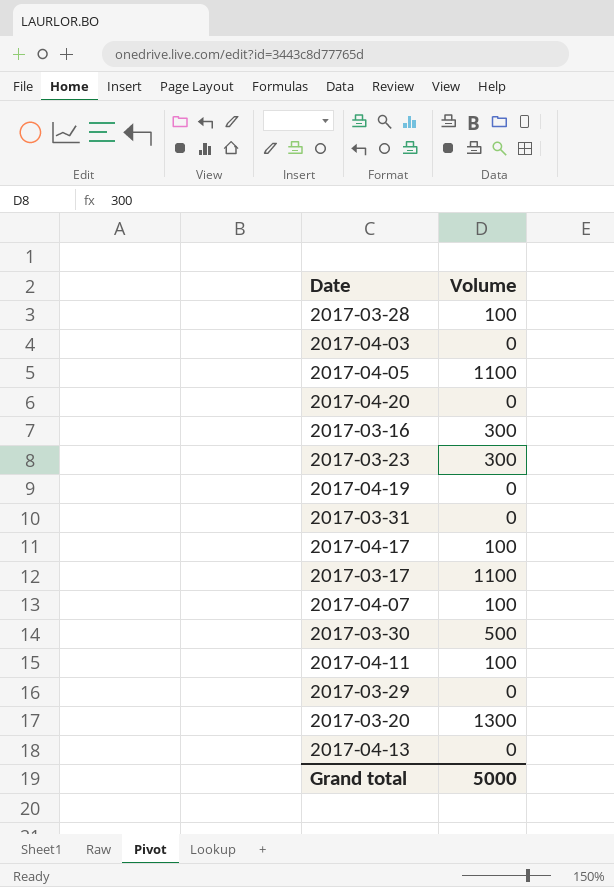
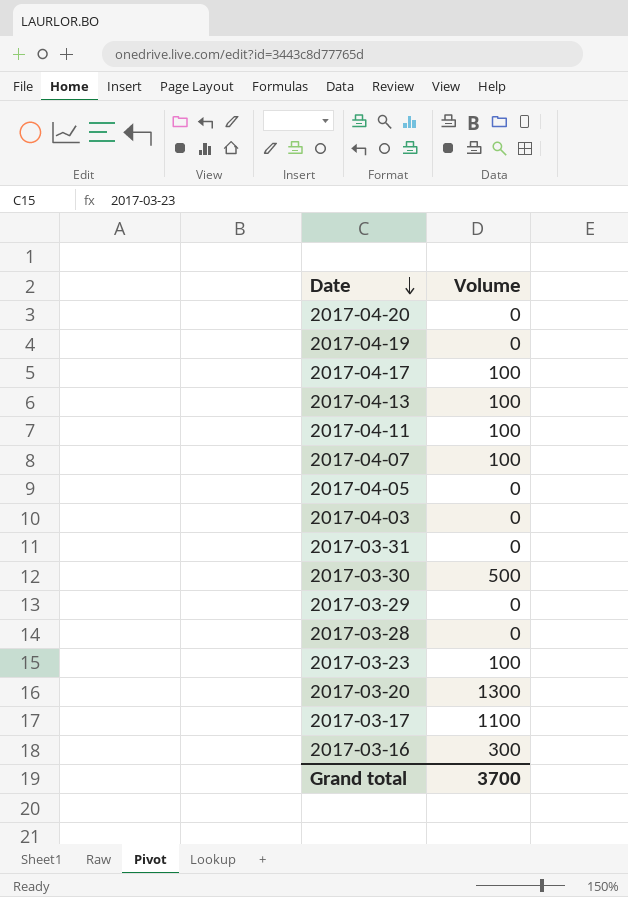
row order: none -> Date descending
2017-04-13 | Volume: 0 -> 100
2017-04-05 | Volume: 1100 -> 0
2017-03-28 | Volume: 100 -> 0
2017-03-23 | Volume: 300 -> 100
Grand total | Volume: 5000 -> 3700

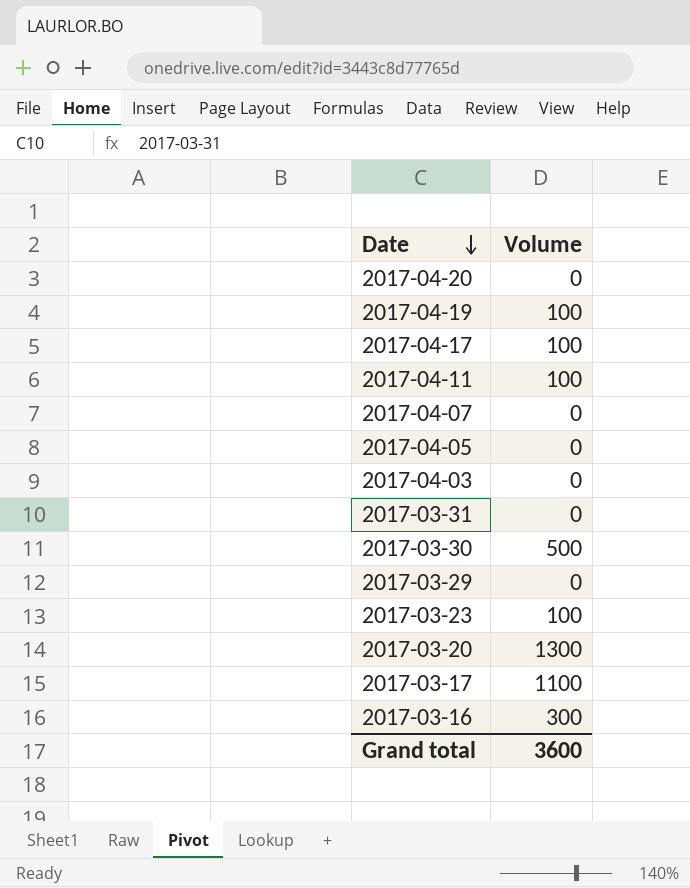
row 2017-04-13: 100 -> none
row 2017-03-28: 0 -> none
2017-04-19 | Volume: 0 -> 100
2017-04-07 | Volume: 100 -> 0
Grand total | Volume: 3700 -> 3600

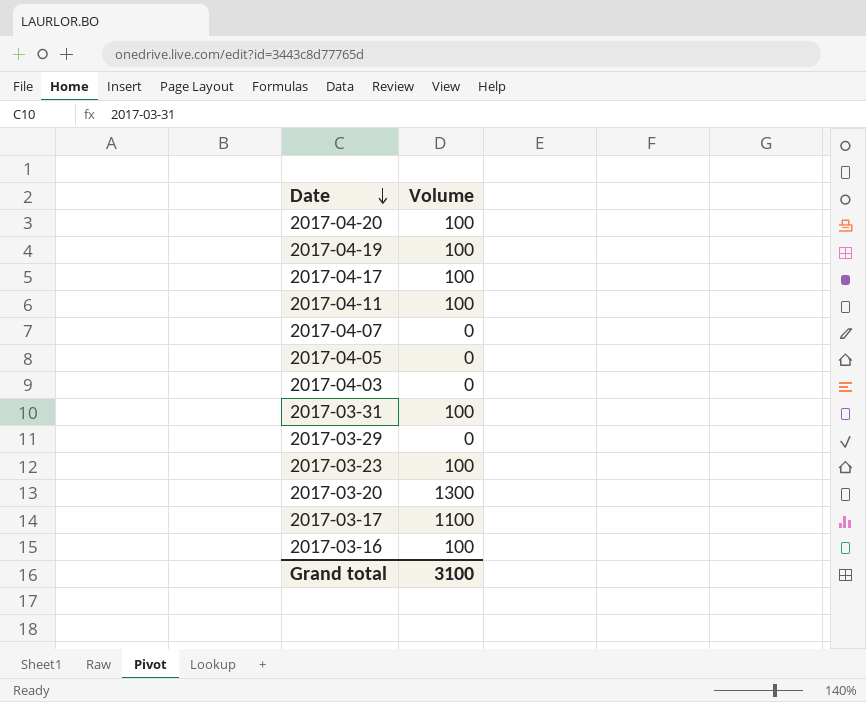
row 2017-03-30: 500 -> none
2017-04-20 | Volume: 0 -> 100
2017-03-31 | Volume: 0 -> 100
2017-03-16 | Volume: 300 -> 100
Grand total | Volume: 3600 -> 3100

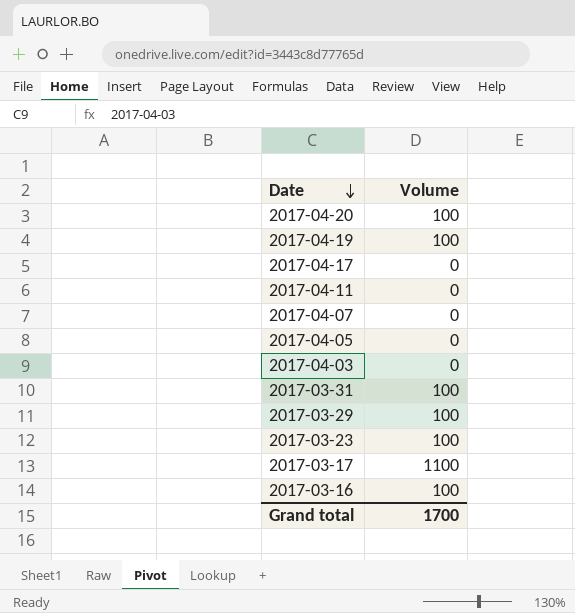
row 2017-03-20: 1300 -> none
2017-04-17 | Volume: 100 -> 0
2017-04-11 | Volume: 100 -> 0
2017-03-29 | Volume: 0 -> 100
Grand total | Volume: 3100 -> 1700

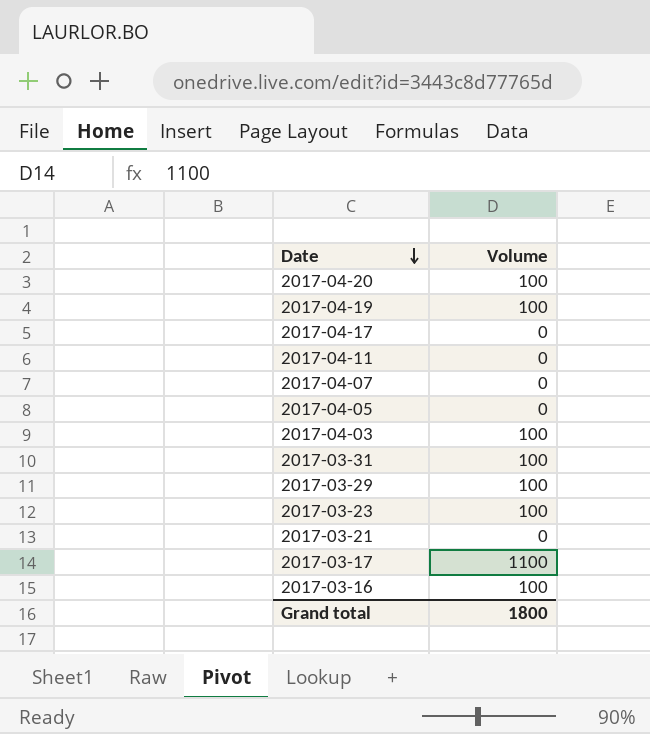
2017-04-03 | Volume: 0 -> 100
row 2017-03-21: none -> 0
Grand total | Volume: 1700 -> 1800

